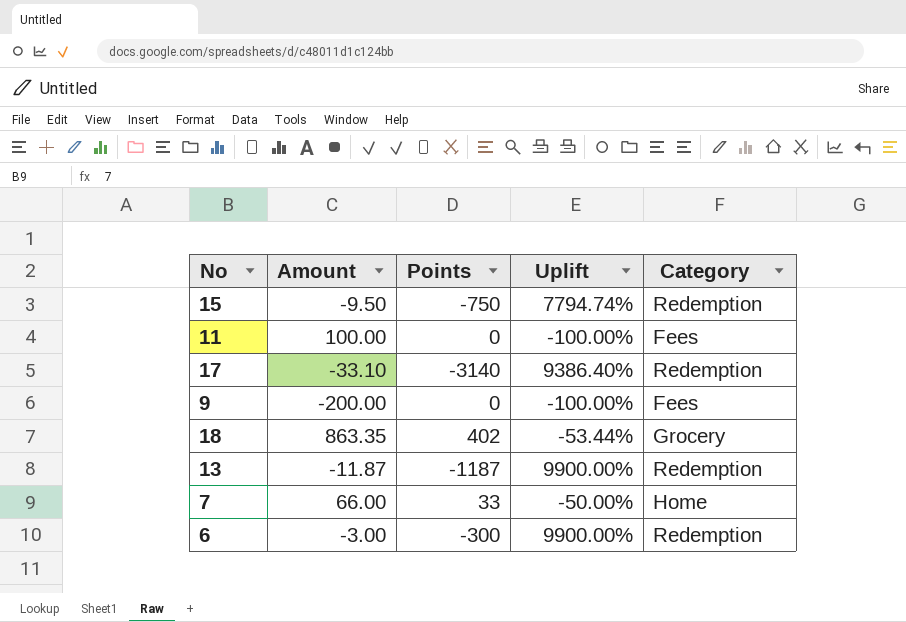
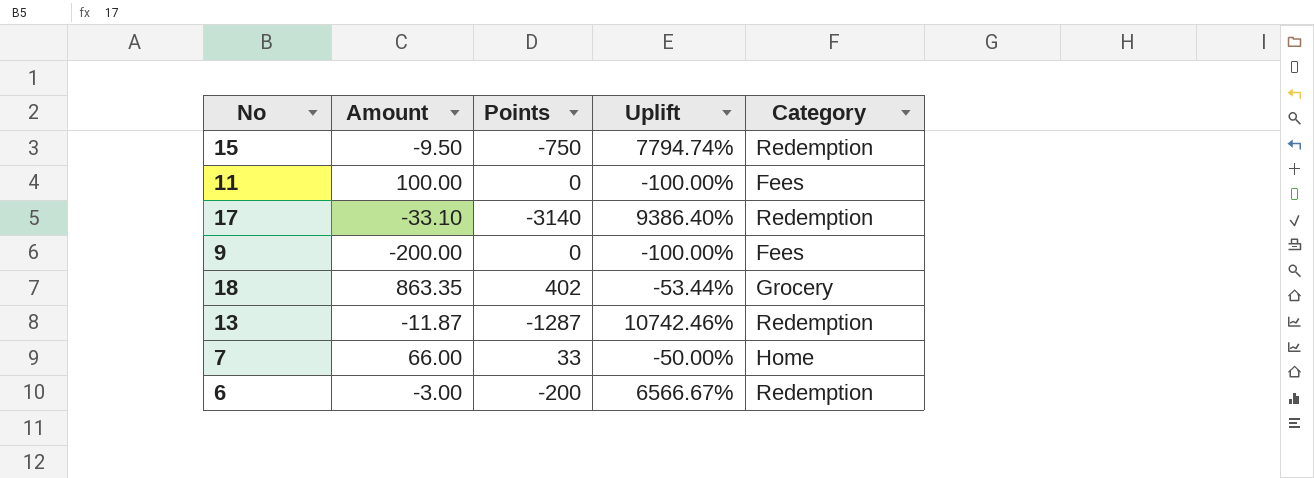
13 | Points: -1187 -> -1287
13 | Uplift: 9900.00% -> 10742.46%
6 | Points: -300 -> -200
6 | Uplift: 9900.00% -> 6566.67%

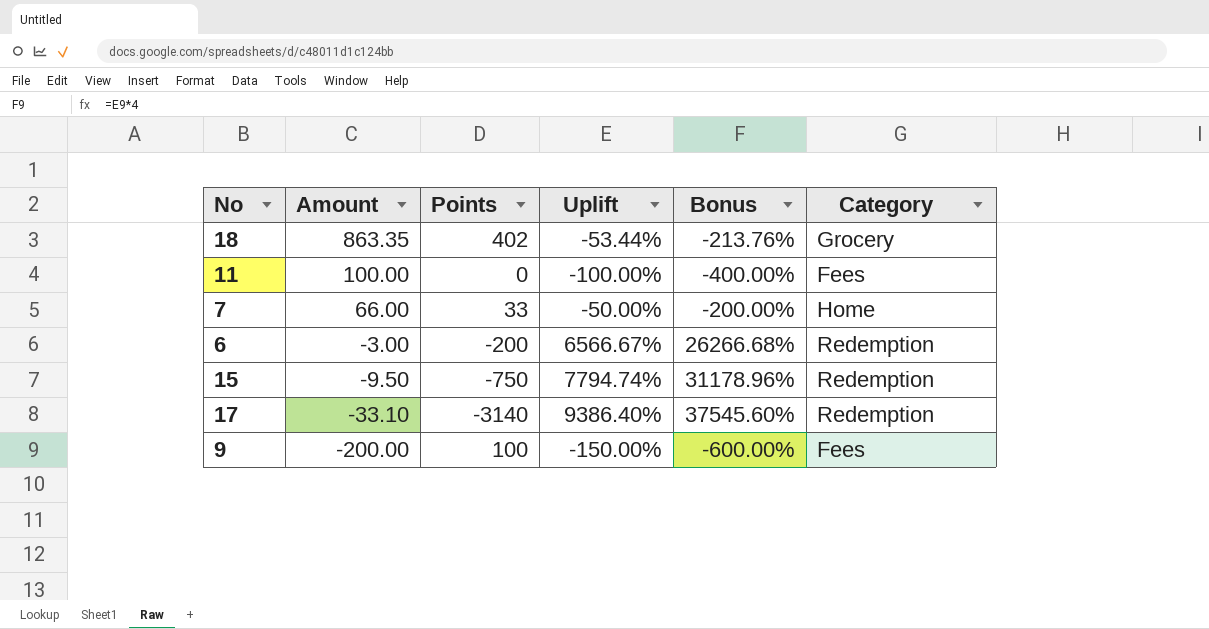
row order: none -> Amount descending
column Bonus | formula: none -> [Uplift] * 4
row 13: -11.87 | -1287 | 10742.46% | Redemption -> none
9 | Points: 0 -> 100
9 | Uplift: -100.00% -> -150.00%

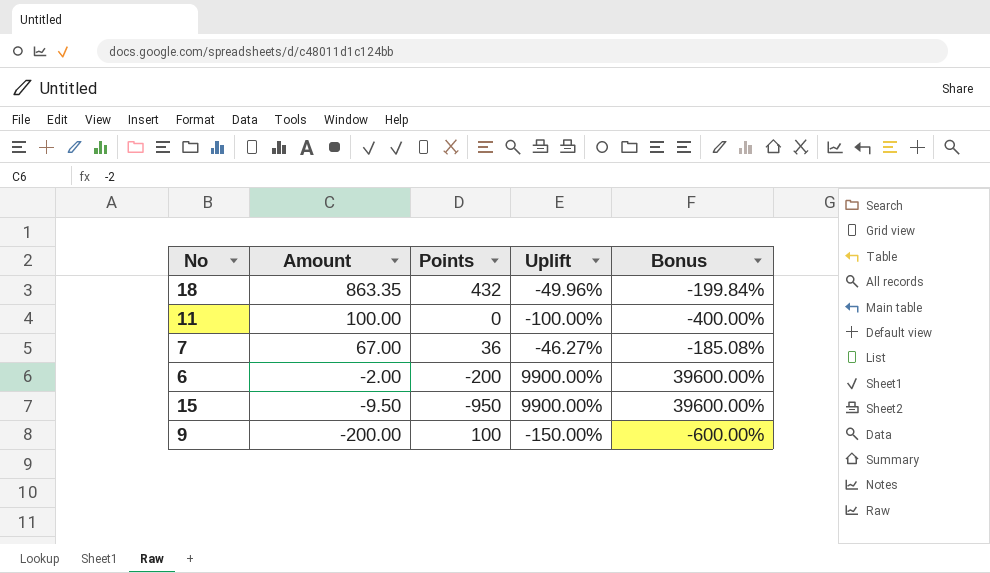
column Category | position: 6 -> none
row 17: -33.10 | -3140 | 9386.40% | 37545.60% | Redemption -> none
18 | Points: 402 -> 432
18 | Uplift: -53.44% -> -49.96%
18 | Bonus: -213.76% -> -199.84%
7 | Amount: 66.00 -> 67.00
7 | Points: 33 -> 36
7 | Uplift: -50.00% -> -46.27%
7 | Bonus: -200.00% -> -185.08%
6 | Amount: -3.00 -> -2.00
6 | Uplift: 6566.67% -> 9900.00%
6 | Bonus: 26266.68% -> 39600.00%
15 | Points: -750 -> -950
15 | Uplift: 7794.74% -> 9900.00%
15 | Bonus: 31178.96% -> 39600.00%

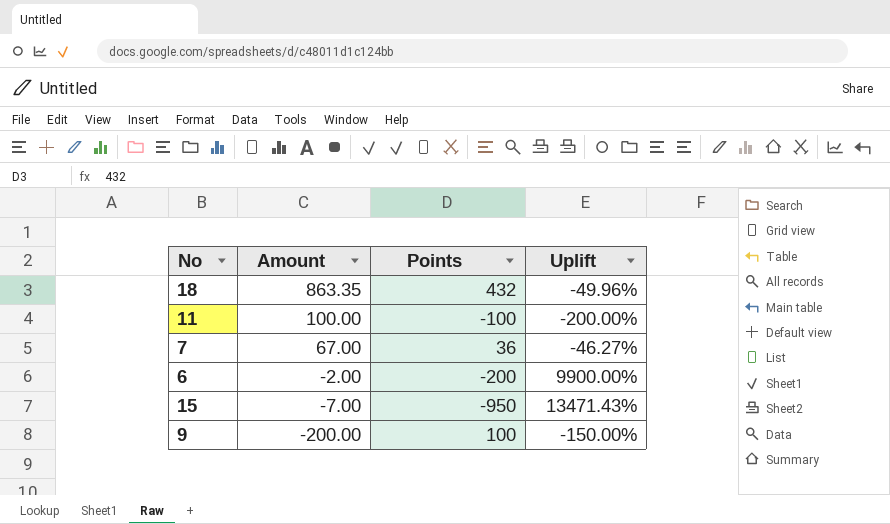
column Bonus | formula: [Uplift] * 4 -> none
11 | Points: 0 -> -100
11 | Uplift: -100.00% -> -200.00%
15 | Amount: -9.50 -> -7.00
15 | Uplift: 9900.00% -> 13471.43%

